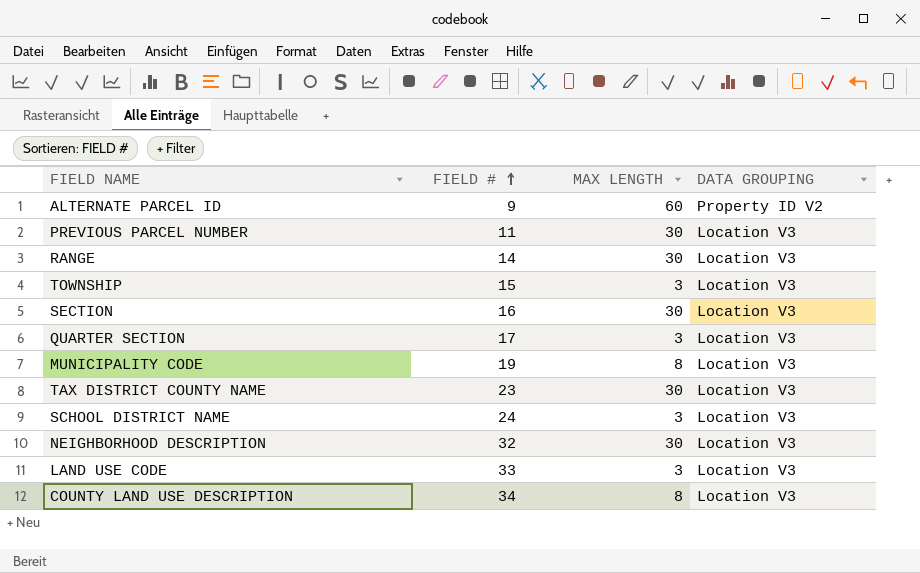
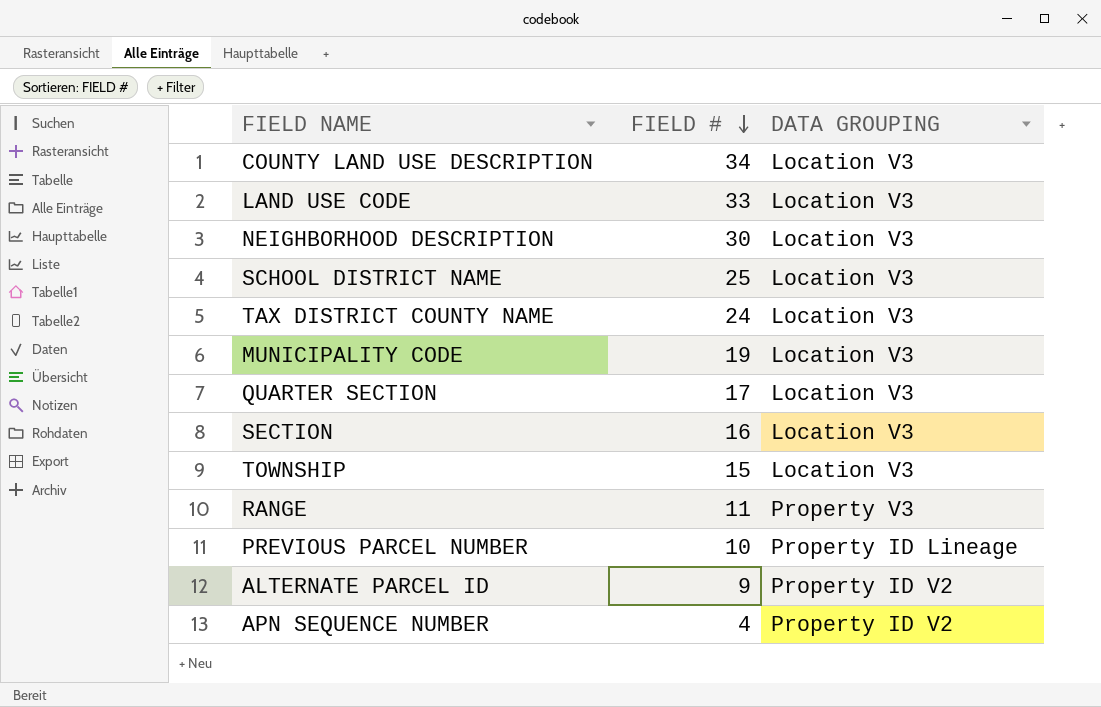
row order: FIELD # ascending -> FIELD # descending
column MAX LENGTH | position: 3 -> none
NEIGHBORHOOD DESCRIPTION | FIELD #: 32 -> 30
SCHOOL DISTRICT NAME | FIELD #: 24 -> 25
TAX DISTRICT COUNTY NAME | FIELD #: 23 -> 24
RANGE | FIELD #: 14 -> 11
RANGE | DATA GROUPING: Location V3 -> Property V3
PREVIOUS PARCEL NUMBER | FIELD #: 11 -> 10
PREVIOUS PARCEL NUMBER | DATA GROUPING: Location V3 -> Property ID Lineage
row APN SEQUENCE NUMBER: none -> 4 | Property ID V2

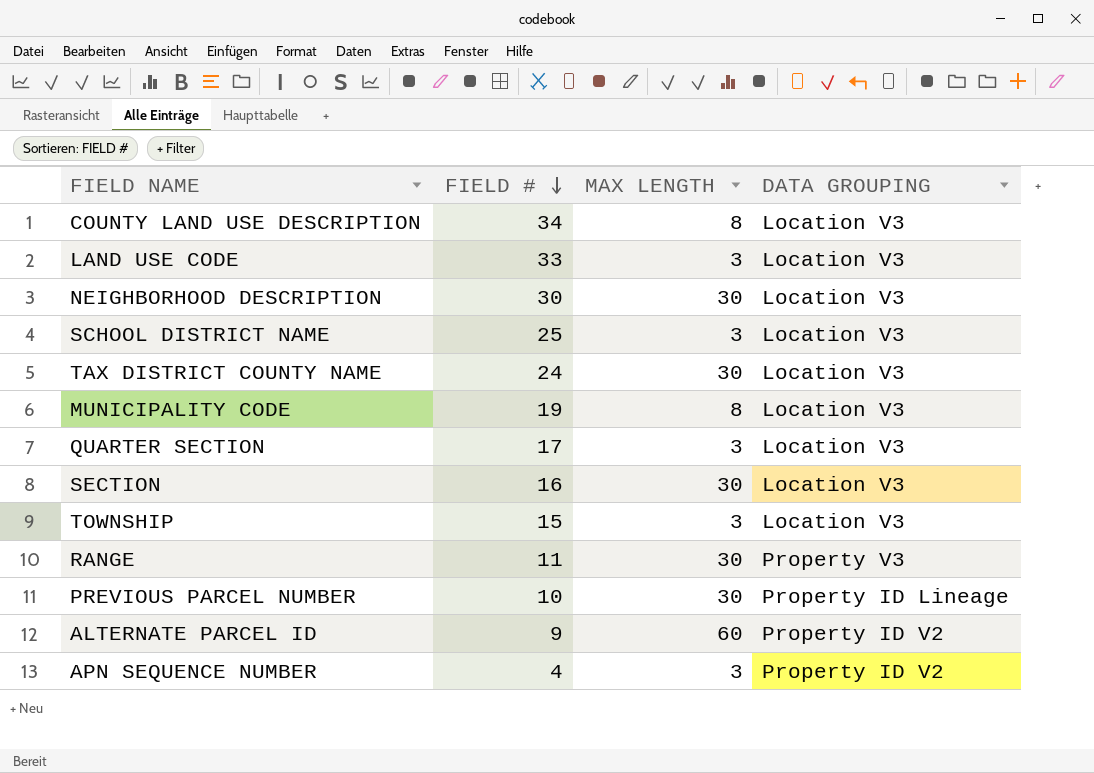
column MAX LENGTH | position: none -> 3

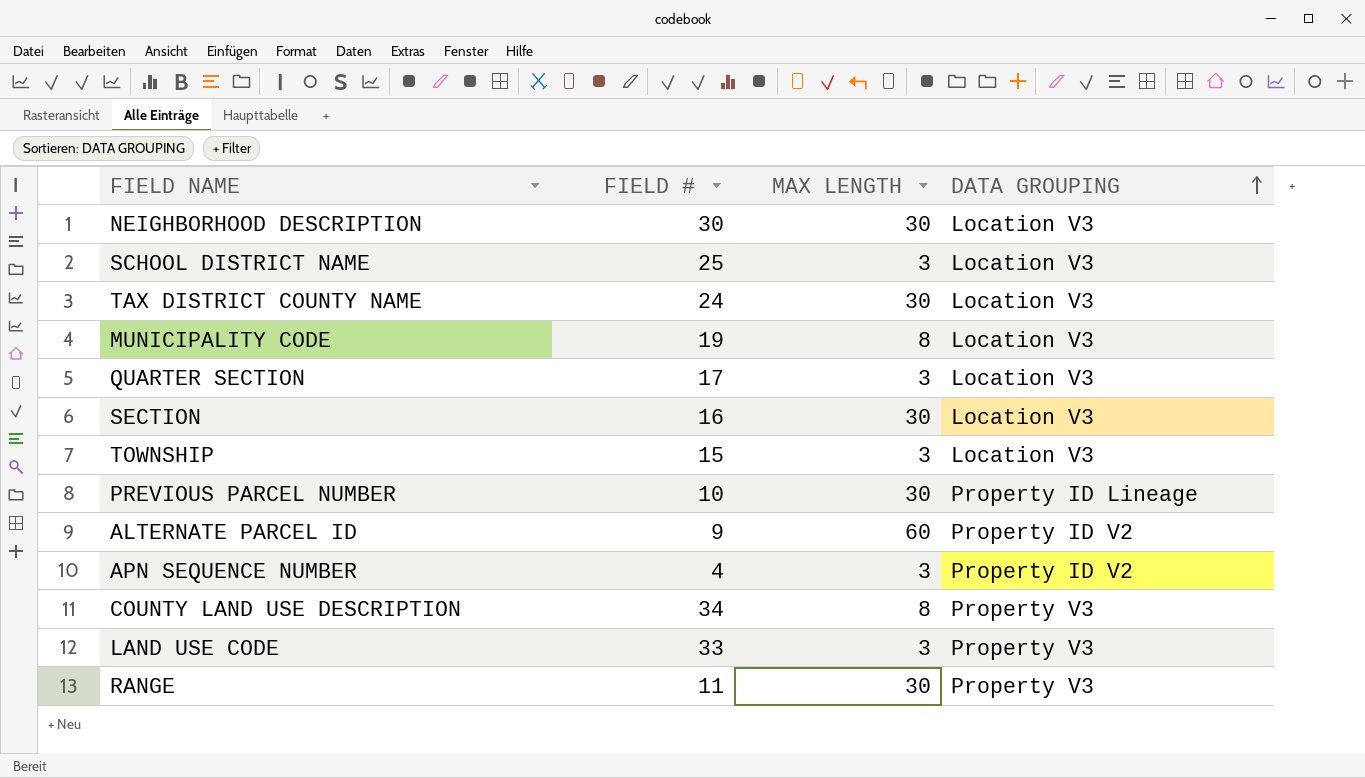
row order: FIELD # descending -> DATA GROUPING ascending
COUNTY LAND USE DESCRIPTION | DATA GROUPING: Location V3 -> Property V3
LAND USE CODE | DATA GROUPING: Location V3 -> Property V3

